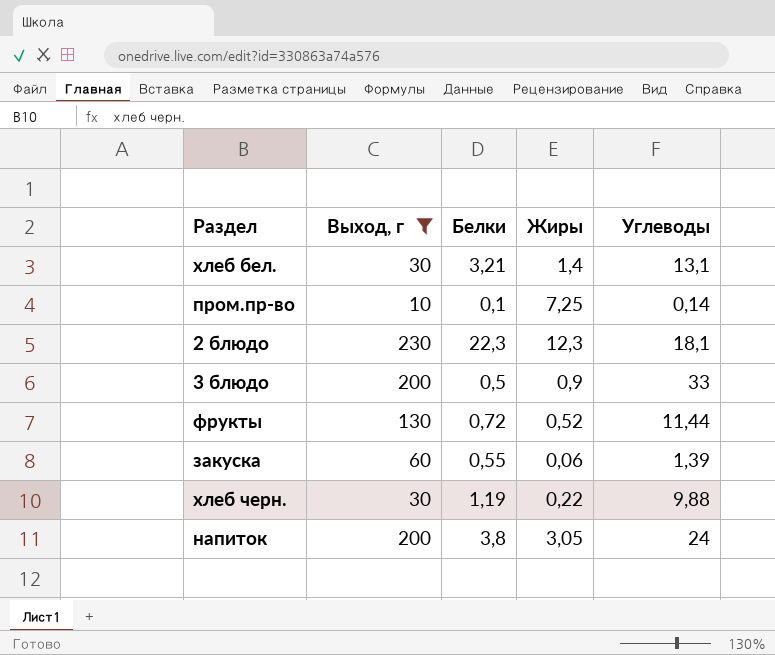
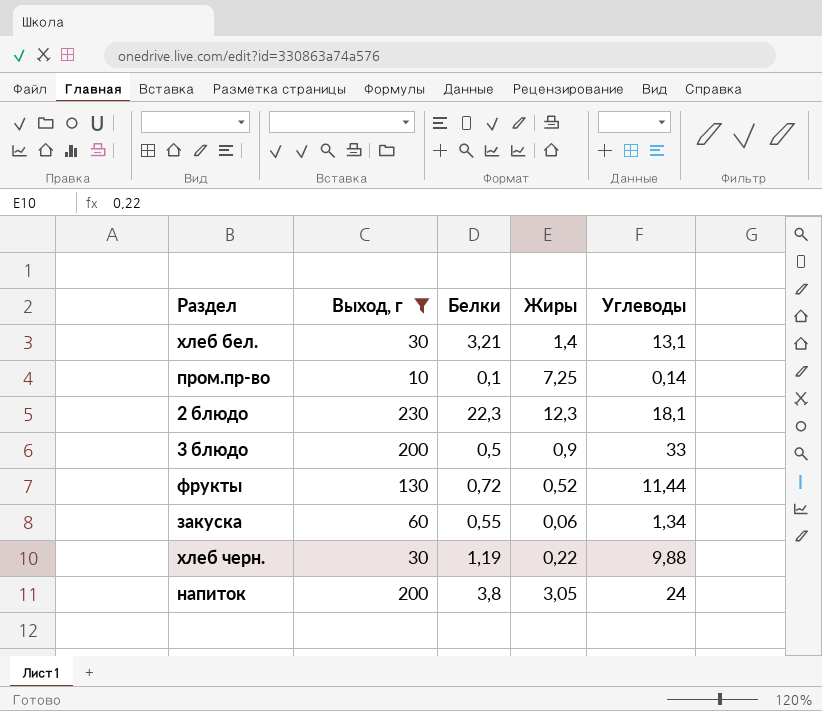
закуска | Углеводы: 1,39 -> 1,34

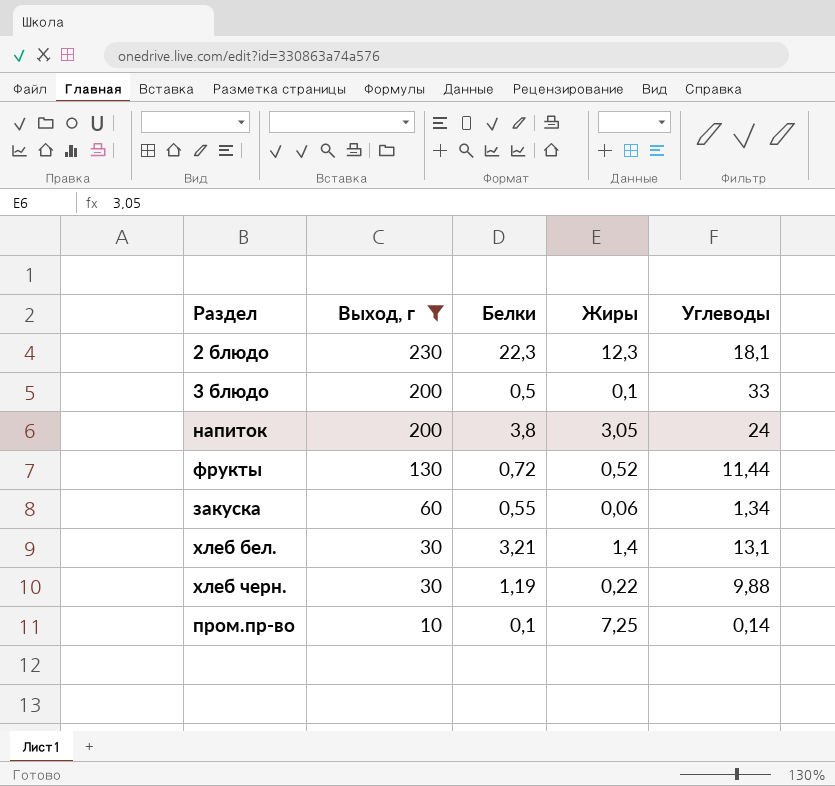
row order: none -> Выход, г descending
3 блюдо | Жиры: 0,9 -> 0,1

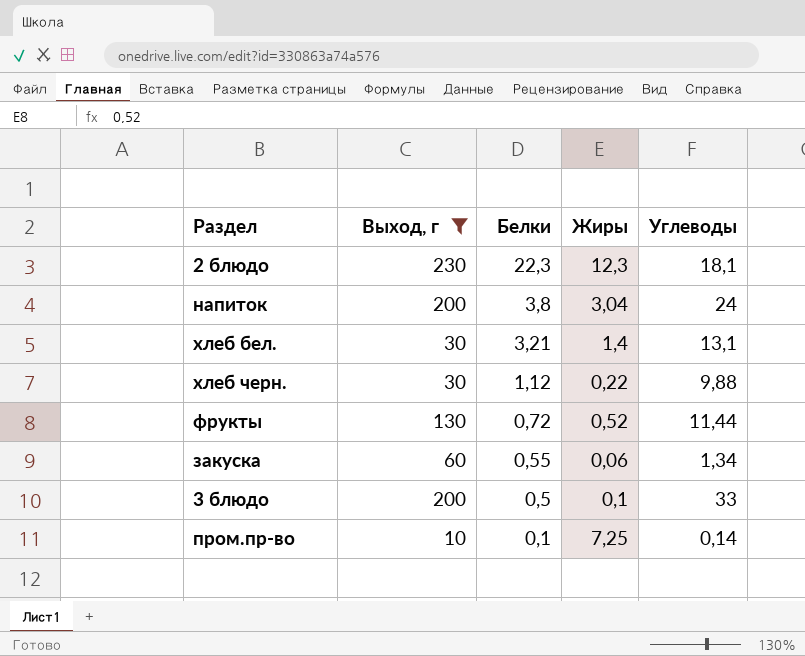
row order: Выход, г descending -> Белки descending
напиток | Жиры: 3,05 -> 3,04
хлеб черн. | Белки: 1,19 -> 1,12

